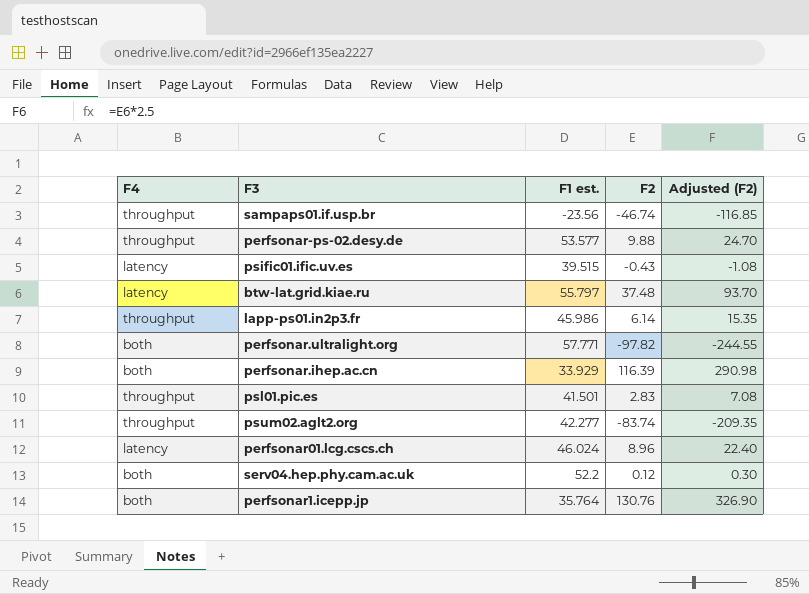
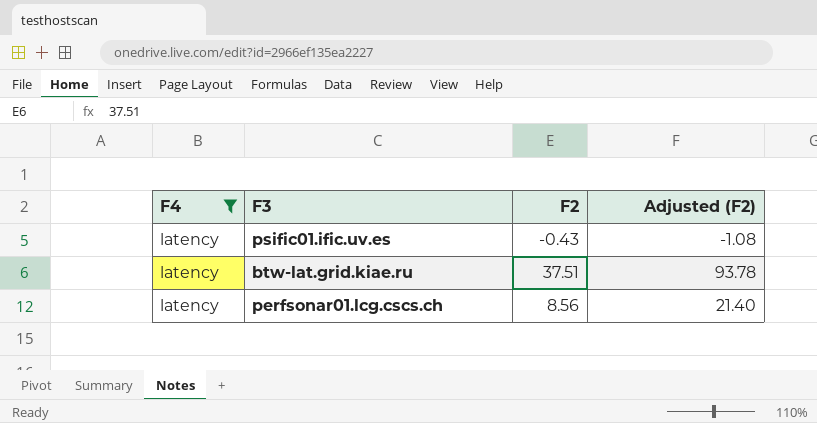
filter: none -> F4 = latency
column F1 est. | position: 3 -> none
btw-lat.grid.kiae.ru | F2: 37.48 -> 37.51
btw-lat.grid.kiae.ru | Adjusted (F2): 93.70 -> 93.78
perfsonar01.lcg.cscs.ch | F2: 8.96 -> 8.56
perfsonar01.lcg.cscs.ch | Adjusted (F2): 22.40 -> 21.40

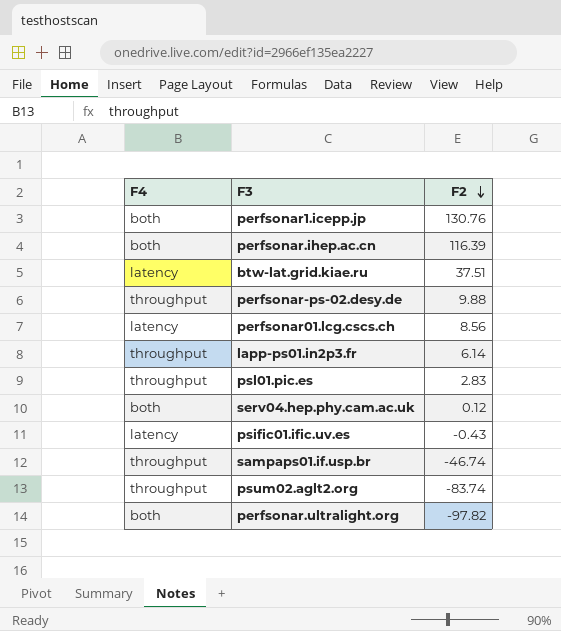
filter: F4 = latency -> none
row order: none -> F2 descending
column Adjusted (F2) | formula: [F2] * 2.5 -> none

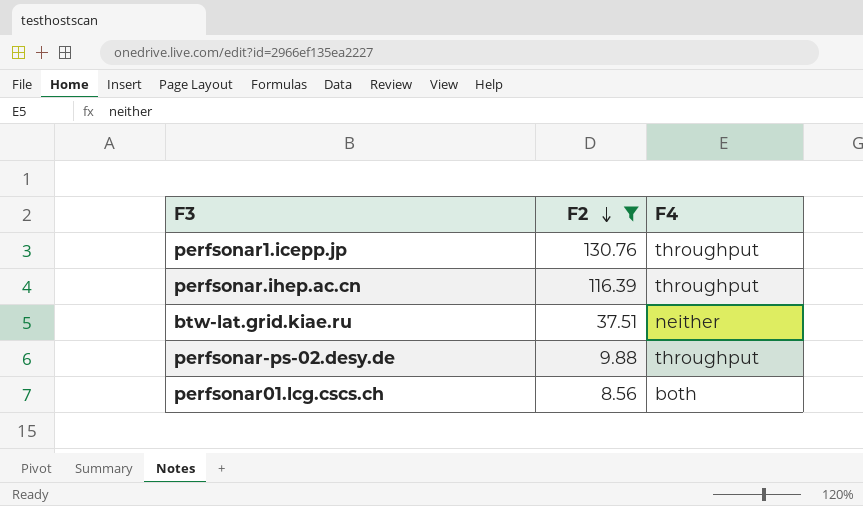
filter: none -> F2 >= 8.56
column F4 | position: 1 -> 3
perfsonar1.icepp.jp | F4: both -> throughput
perfsonar.ihep.ac.cn | F4: both -> throughput
btw-lat.grid.kiae.ru | F4: latency -> neither
perfsonar01.lcg.cscs.ch | F4: latency -> both

